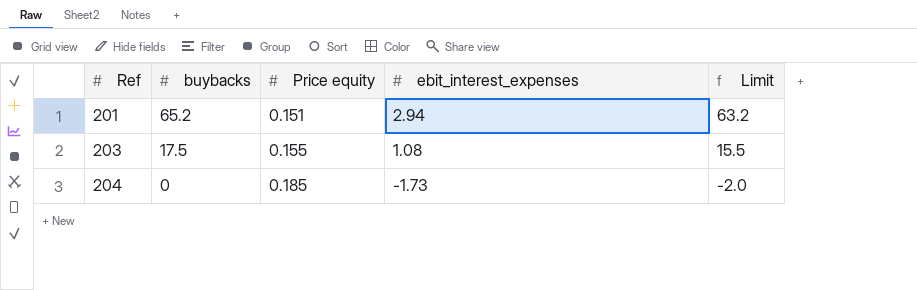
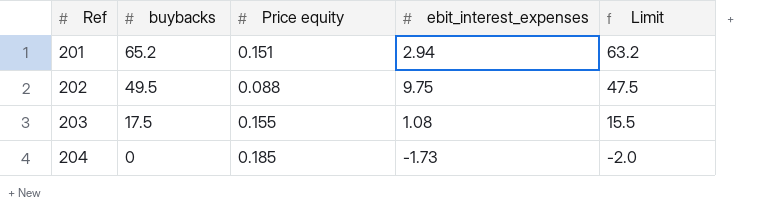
row 202: none -> 49.5 | 0.088 | 9.75 | 47.5

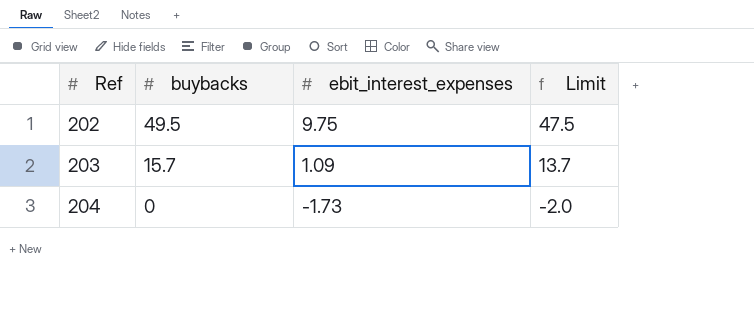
column Price equity | position: 3 -> none
row 201: 65.2 | 0.151 | 2.94 | 63.2 -> none
203 | buybacks: 17.5 -> 15.7
203 | ebit_interest_expenses: 1.08 -> 1.09
203 | Limit: 15.5 -> 13.7

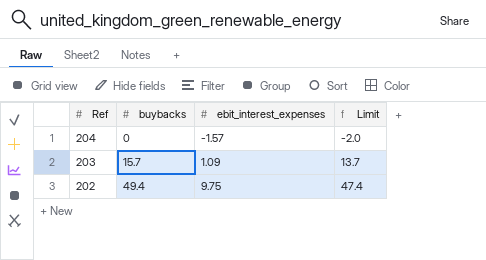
row order: Ref ascending -> Ref descending
204 | ebit_interest_expenses: -1.73 -> -1.57
202 | buybacks: 49.5 -> 49.4
202 | Limit: 47.5 -> 47.4

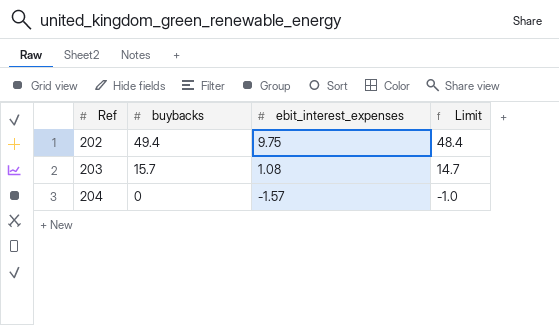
row order: Ref descending -> Ref ascending
column Limit | formula: [buybacks] - 2 -> [buybacks] - 1
203 | ebit_interest_expenses: 1.09 -> 1.08

